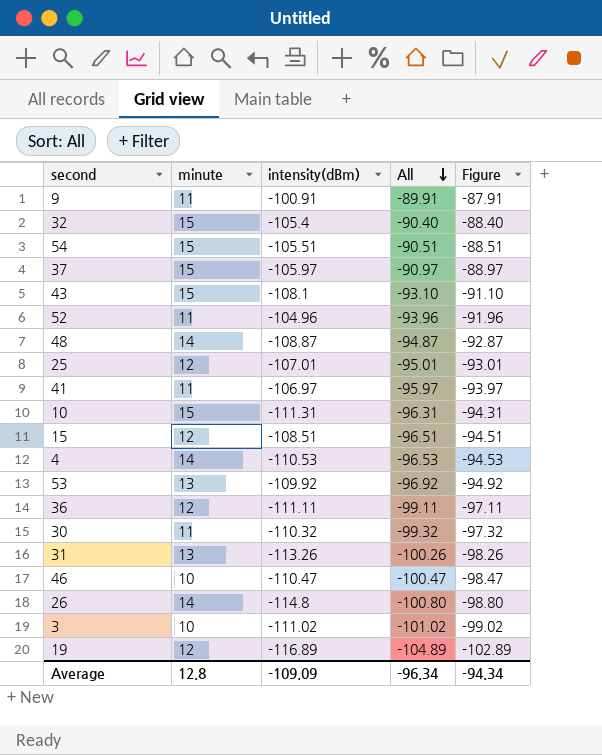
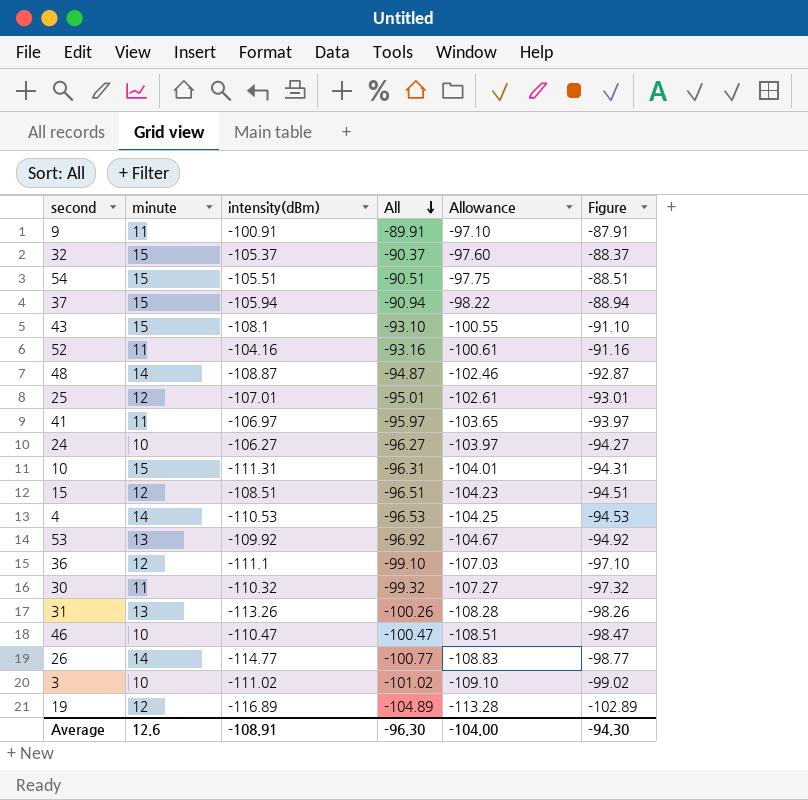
column Allowance | formula: none -> [All] * 1.08
32 | intensity(dBm): -105.4 -> -105.37
32 | All: -90.40 -> -90.37
32 | Figure: -88.40 -> -88.37
37 | intensity(dBm): -105.97 -> -105.94
37 | All: -90.97 -> -90.94
37 | Figure: -88.97 -> -88.94
52 | intensity(dBm): -104.96 -> -104.16
52 | All: -93.96 -> -93.16
52 | Figure: -91.96 -> -91.16
row 24: none -> 10 | -106.27 | -96.27 | -103.97 | -94.27
36 | intensity(dBm): -111.11 -> -111.1
36 | All: -99.11 -> -99.10
36 | Figure: -97.11 -> -97.10
26 | intensity(dBm): -114.8 -> -114.77
26 | All: -100.80 -> -100.77
26 | Figure: -98.80 -> -98.77
Average | minute: 12.8 -> 12.6
Average | intensity(dBm): -109.09 -> -108.91
Average | All: -96.34 -> -96.30
Average | Figure: -94.34 -> -94.30

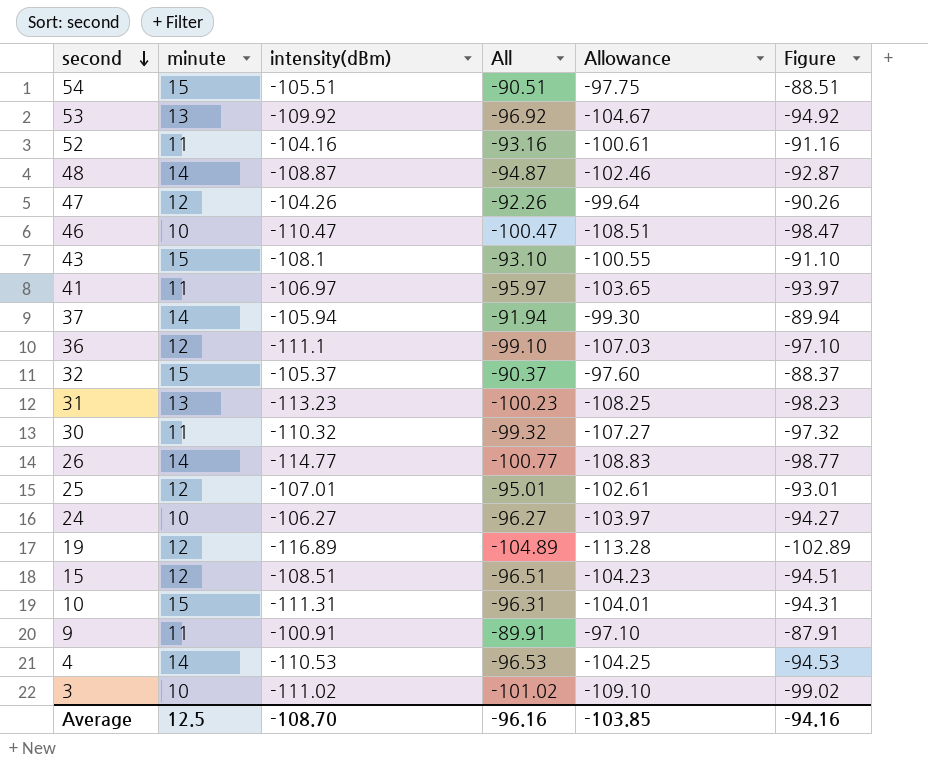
row order: All descending -> second descending
row 47: none -> 12 | -104.26 | -92.26 | -99.64 | -90.26
37 | minute: 15 -> 14
37 | All: -90.94 -> -91.94
37 | Allowance: -98.22 -> -99.30
37 | Figure: -88.94 -> -89.94
31 | intensity(dBm): -113.26 -> -113.23
31 | All: -100.26 -> -100.23
31 | Allowance: -108.28 -> -108.25
31 | Figure: -98.26 -> -98.23
Average | minute: 12.6 -> 12.5
Average | intensity(dBm): -108.91 -> -108.70
Average | All: -96.30 -> -96.16
Average | Allowance: -104.00 -> -103.85
Average | Figure: -94.30 -> -94.16

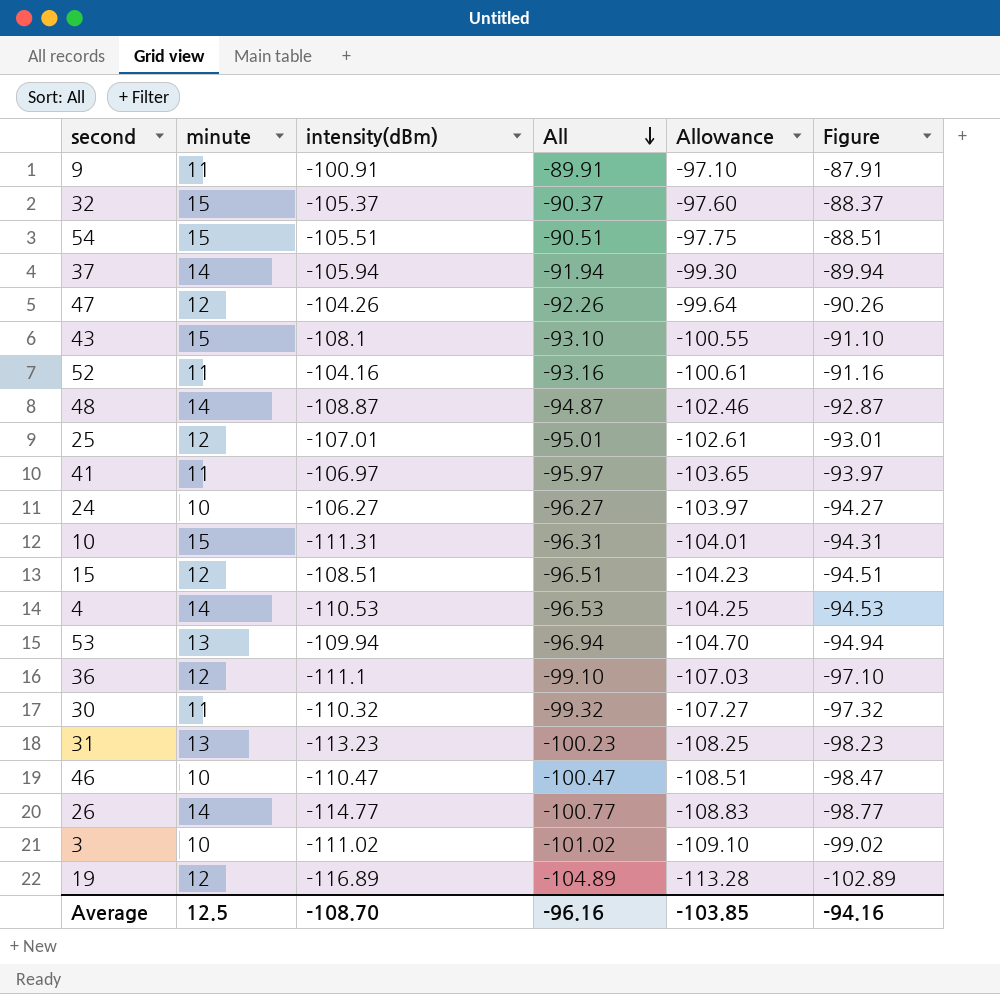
row order: second descending -> All descending
53 | intensity(dBm): -109.92 -> -109.94
53 | All: -96.92 -> -96.94
53 | Allowance: -104.67 -> -104.70
53 | Figure: -94.92 -> -94.94

